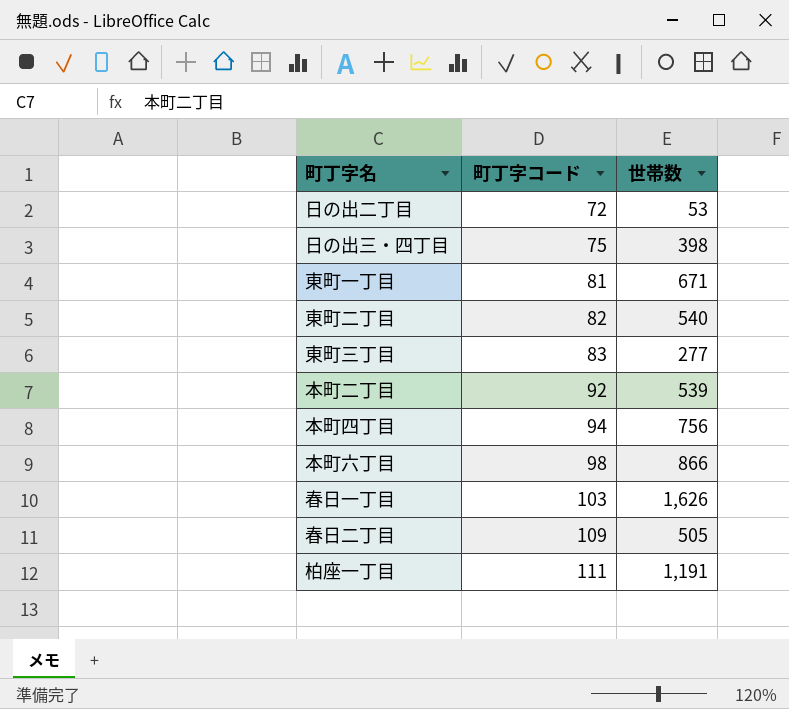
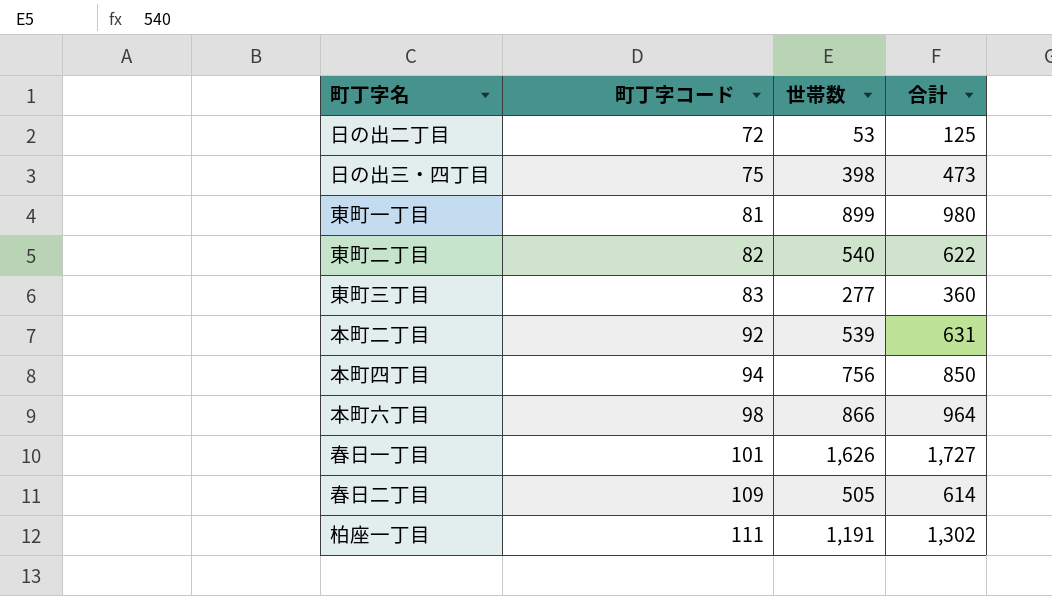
column 合計 | formula: none -> [町丁字コード] + [世帯数]
東町一丁目 | 世帯数: 671 -> 899
春日一丁目 | 町丁字コード: 103 -> 101

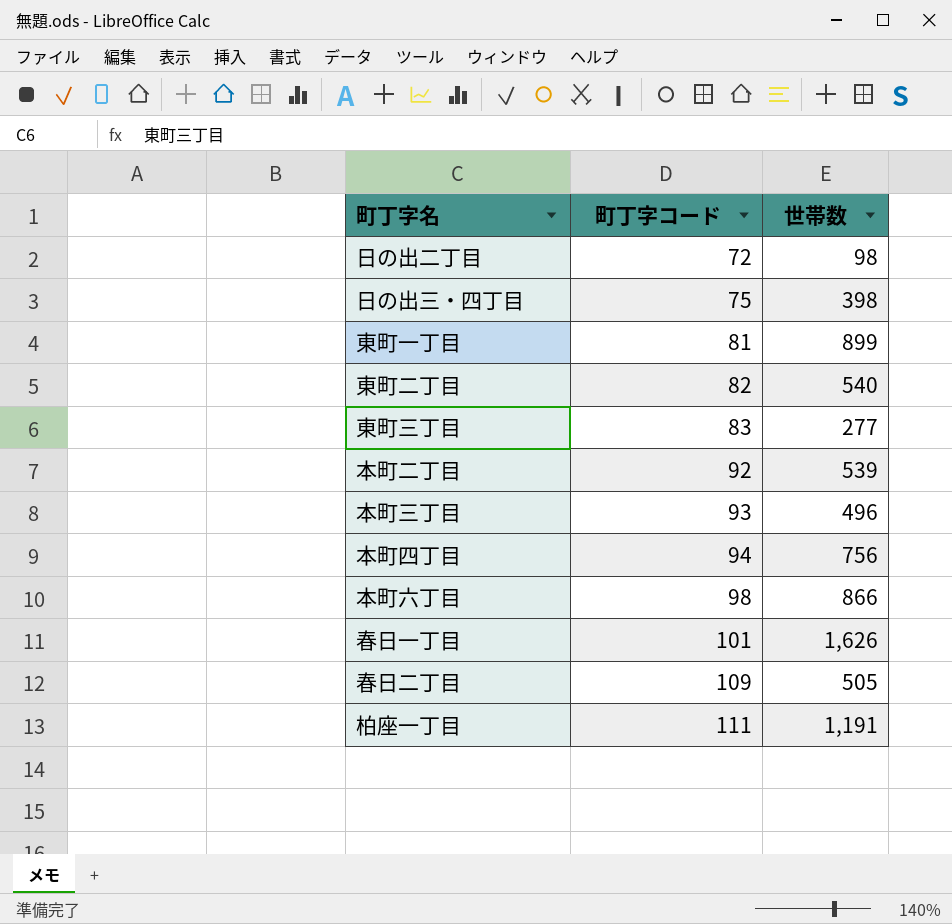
column 合計 | formula: [町丁字コード] + [世帯数] -> none
日の出二丁目 | 世帯数: 53 -> 98
row 本町三丁目: none -> 93 | 496

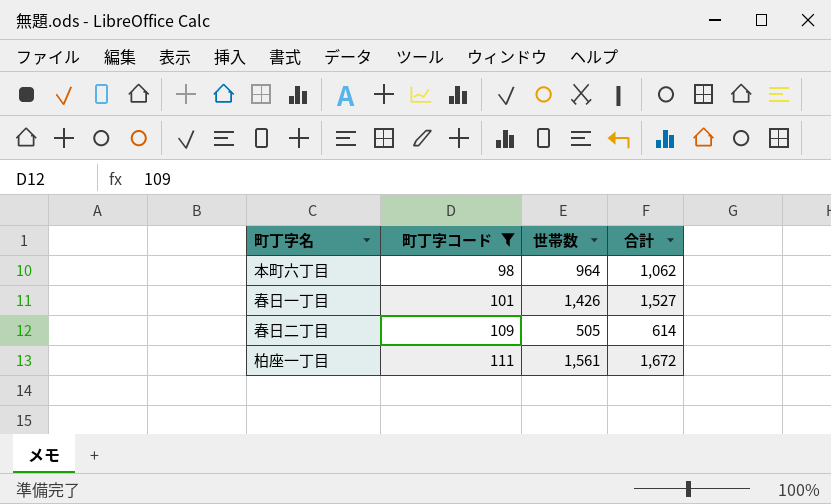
filter: none -> 町丁字コード >= 98
column 合計 | formula: none -> [町丁字コード] + [世帯数]
本町六丁目 | 世帯数: 866 -> 964
春日一丁目 | 世帯数: 1,626 -> 1,426
柏座一丁目 | 世帯数: 1,191 -> 1,561

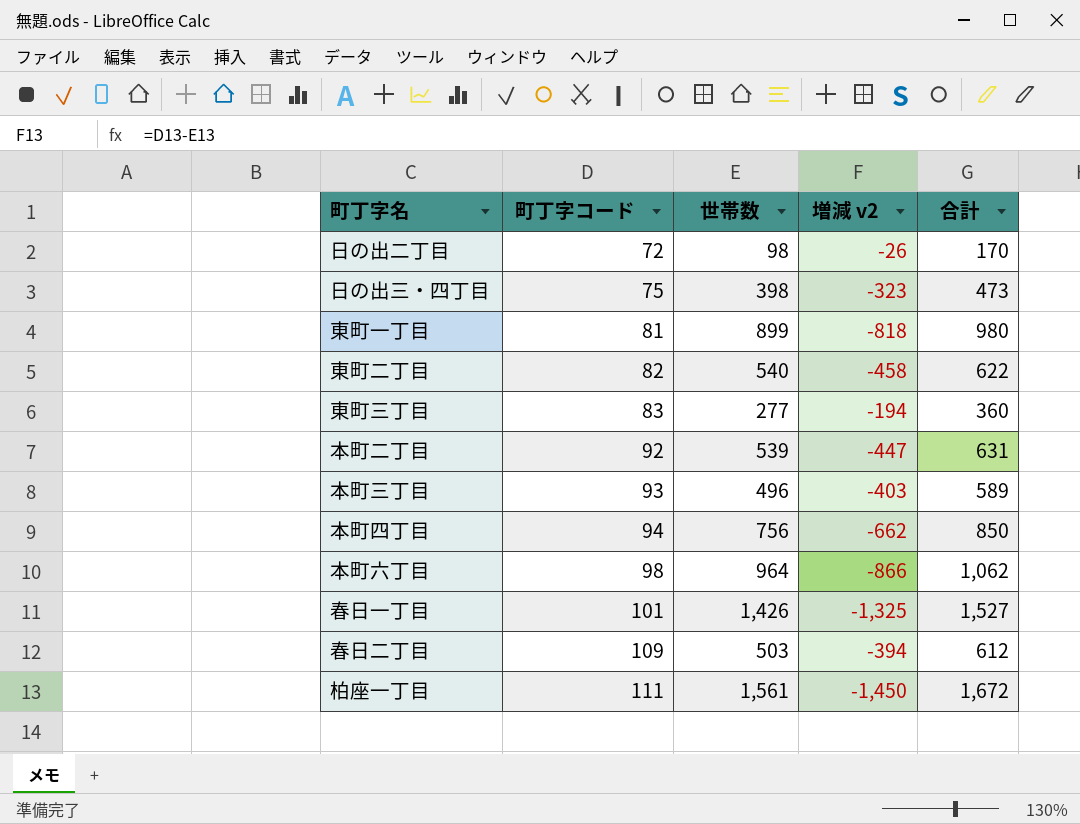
filter: 町丁字コード >= 98 -> none
column 増減 v2 | formula: none -> [町丁字コード] - [世帯数]
春日二丁目 | 世帯数: 505 -> 503
春日二丁目 | 合計: 614 -> 612

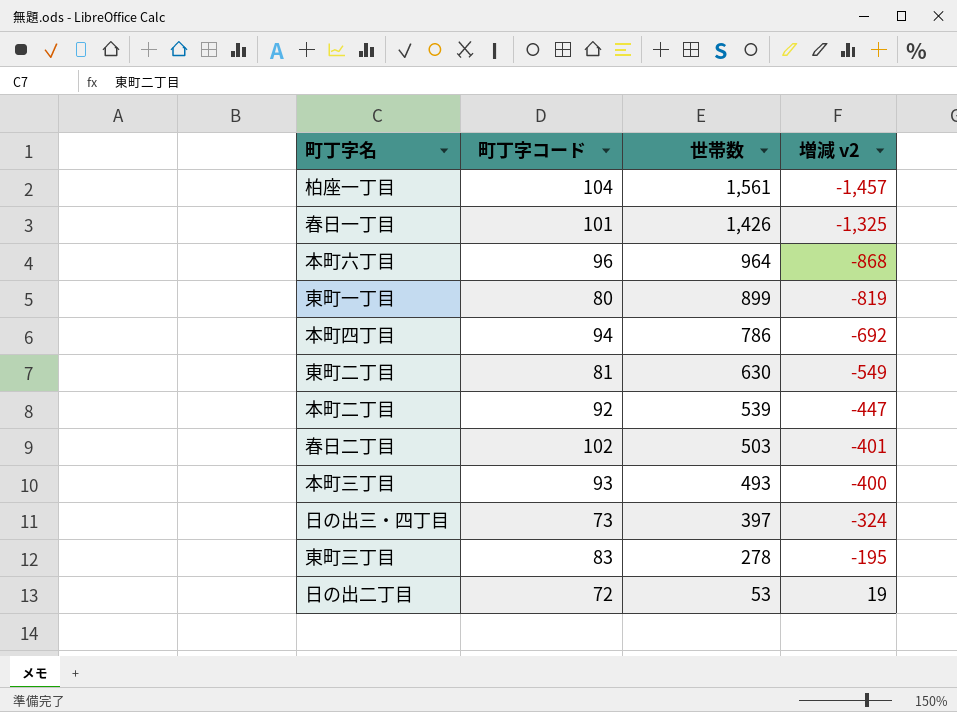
row order: 町丁字コード ascending -> 世帯数 descending
column 合計 | formula: [町丁字コード] + [世帯数] -> none
柏座一丁目 | 町丁字コード: 111 -> 104
柏座一丁目 | 増減 v2: -1,450 -> -1,457
本町六丁目 | 町丁字コード: 98 -> 96
本町六丁目 | 増減 v2: -866 -> -868
東町一丁目 | 町丁字コード: 81 -> 80
東町一丁目 | 増減 v2: -818 -> -819
本町四丁目 | 世帯数: 756 -> 786
本町四丁目 | 増減 v2: -662 -> -692
東町二丁目 | 町丁字コード: 82 -> 81
東町二丁目 | 世帯数: 540 -> 630
東町二丁目 | 増減 v2: -458 -> -549
春日二丁目 | 町丁字コード: 109 -> 102
春日二丁目 | 増減 v2: -394 -> -401
本町三丁目 | 世帯数: 496 -> 493
本町三丁目 | 増減 v2: -403 -> -400
日の出三・四丁目 | 町丁字コード: 75 -> 73
日の出三・四丁目 | 世帯数: 398 -> 397
日の出三・四丁目 | 増減 v2: -323 -> -324
東町三丁目 | 世帯数: 277 -> 278
東町三丁目 | 増減 v2: -194 -> -195
日の出二丁目 | 世帯数: 98 -> 53
日の出二丁目 | 増減 v2: -26 -> 19

